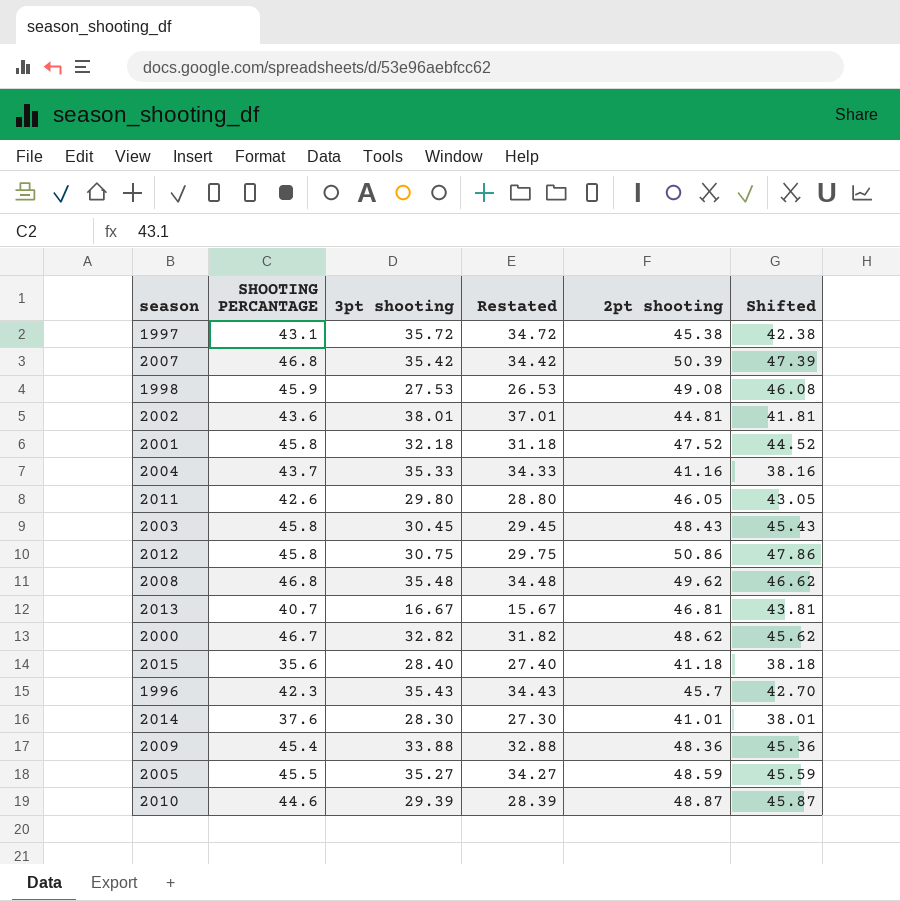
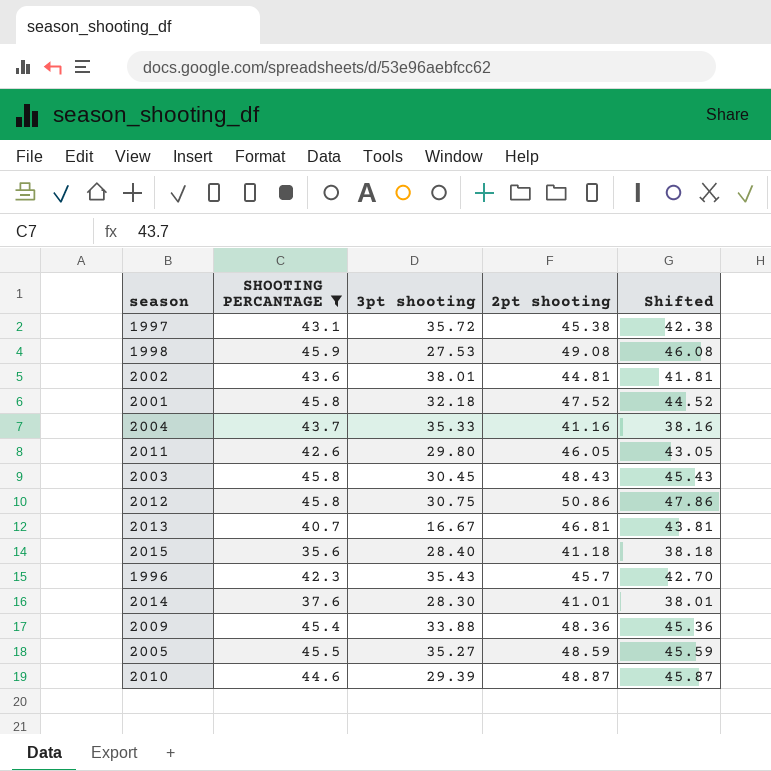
filter: none -> SHOOTING PERCANTAGE <= 45.9
column Restated | formula: [3pt shooting] - 1 -> none

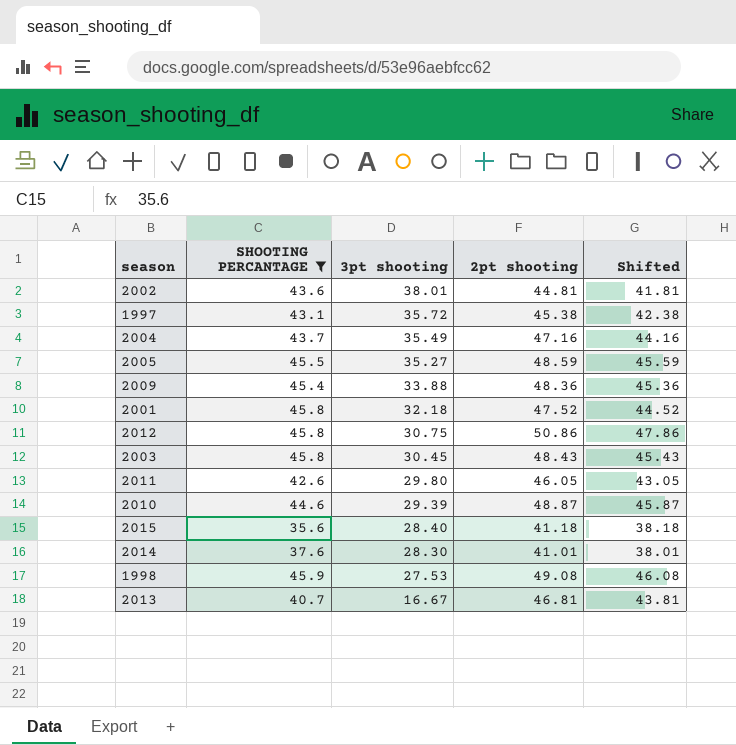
row order: none -> 3pt shooting descending
row 1996: 42.3 | 35.43 | 45.7 | 42.70 -> none
2004 | 3pt shooting: 35.33 -> 35.49
2004 | 2pt shooting: 41.16 -> 47.16
2004 | Shifted: 38.16 -> 44.16

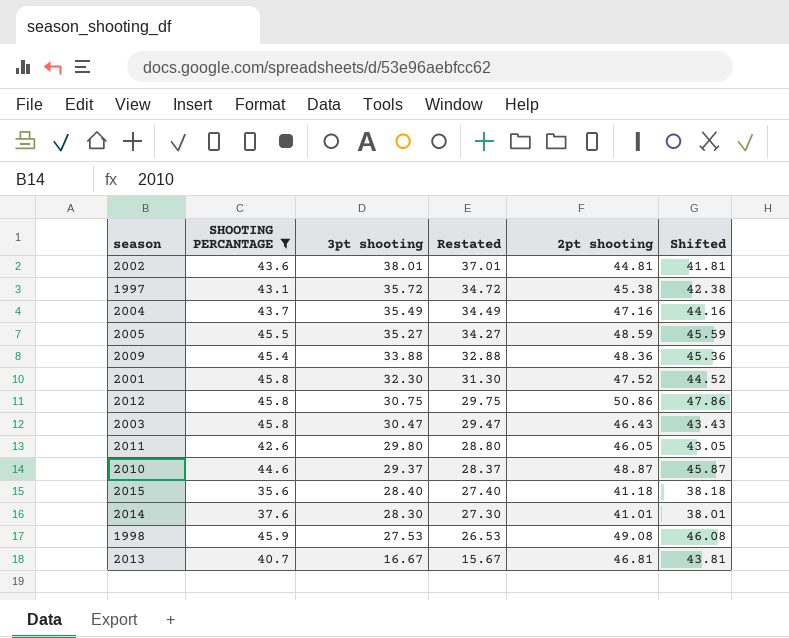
column Restated | formula: none -> [3pt shooting] - 1
2001 | 3pt shooting: 32.18 -> 32.30
2003 | 3pt shooting: 30.45 -> 30.47
2003 | 2pt shooting: 48.43 -> 46.43
2003 | Shifted: 45.43 -> 43.43
2010 | 3pt shooting: 29.39 -> 29.37

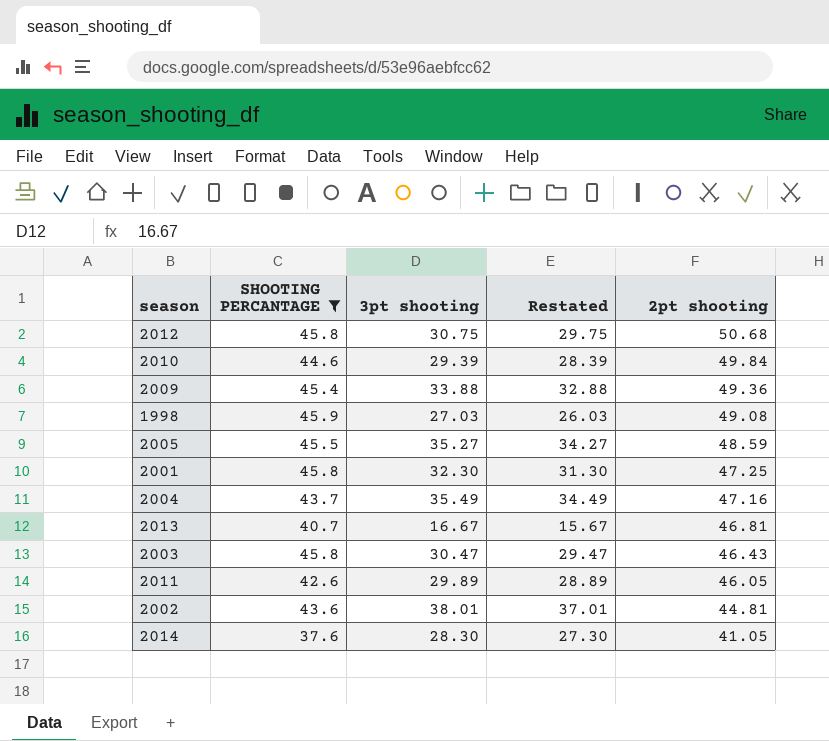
row order: 3pt shooting descending -> 2pt shooting descending
column Shifted | formula: [2pt shooting] - 3 -> none
row 1997: 43.1 | 35.72 | 34.72 | 45.38 | 42.38 -> none
row 2015: 35.6 | 28.40 | 27.40 | 41.18 | 38.18 -> none
2012 | 2pt shooting: 50.86 -> 50.68
2010 | 3pt shooting: 29.37 -> 29.39
2010 | Restated: 28.37 -> 28.39
2010 | 2pt shooting: 48.87 -> 49.84
2009 | 2pt shooting: 48.36 -> 49.36
1998 | 3pt shooting: 27.53 -> 27.03
1998 | Restated: 26.53 -> 26.03
2001 | 2pt shooting: 47.52 -> 47.25
2011 | 3pt shooting: 29.80 -> 29.89
2011 | Restated: 28.80 -> 28.89
2014 | 2pt shooting: 41.01 -> 41.05

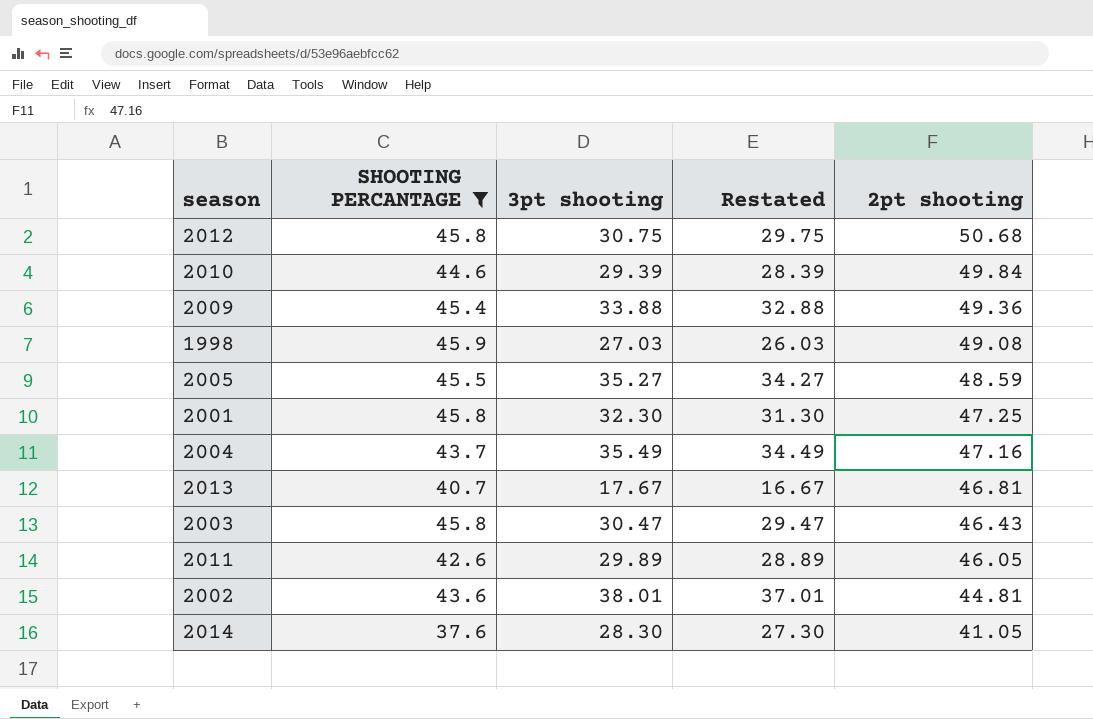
2013 | 3pt shooting: 16.67 -> 17.67
2013 | Restated: 15.67 -> 16.67

